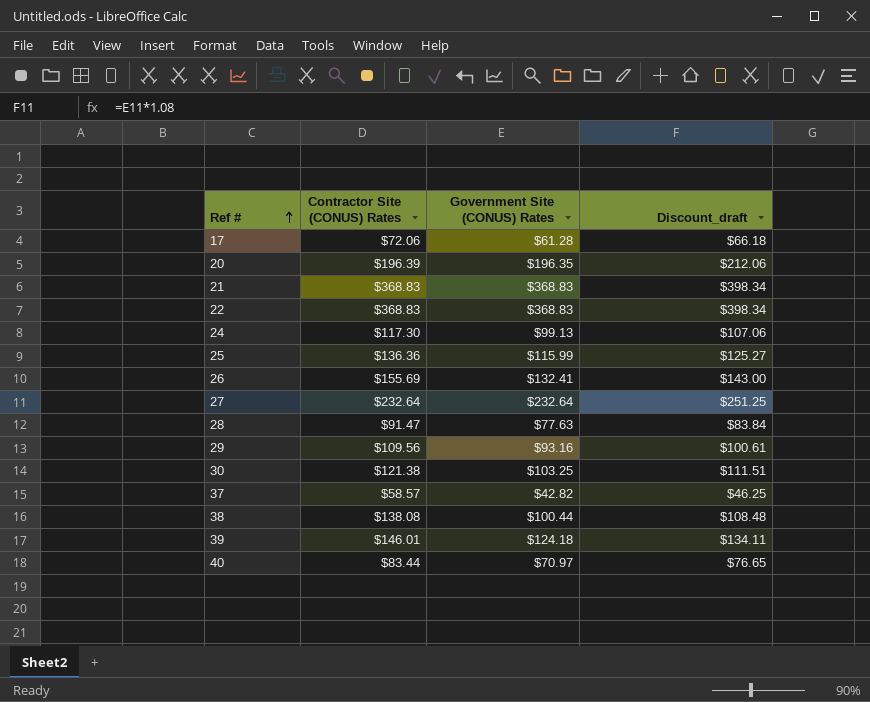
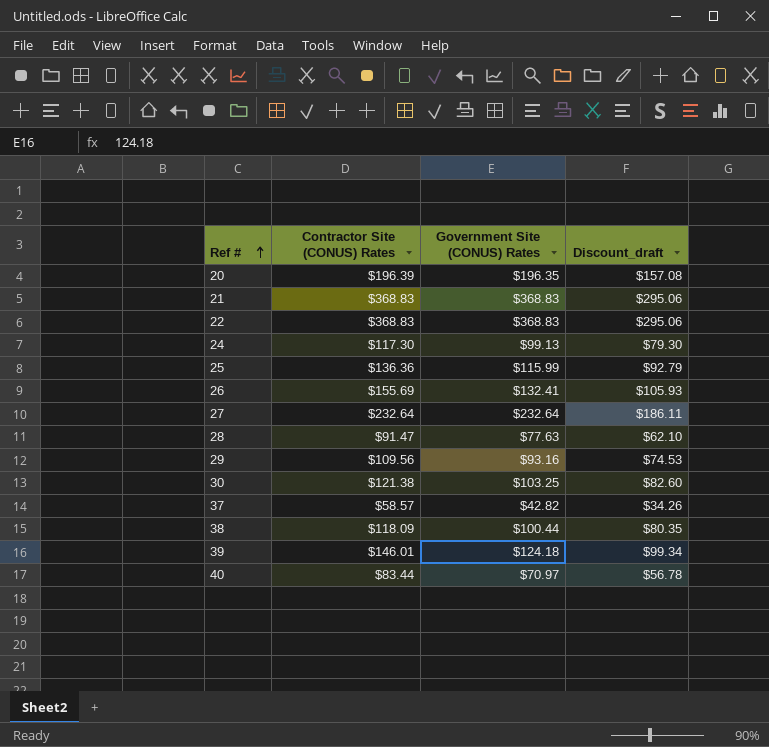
column Discount_draft | formula: [Government Site (CONUS) Rates] * 1.08 -> [Government Site (CONUS) Rates] * 0.8
row 17: $72.06 | $61.28 | $66.18 -> none
38 | Contractor Site (CONUS) Rates: $138.08 -> $118.09

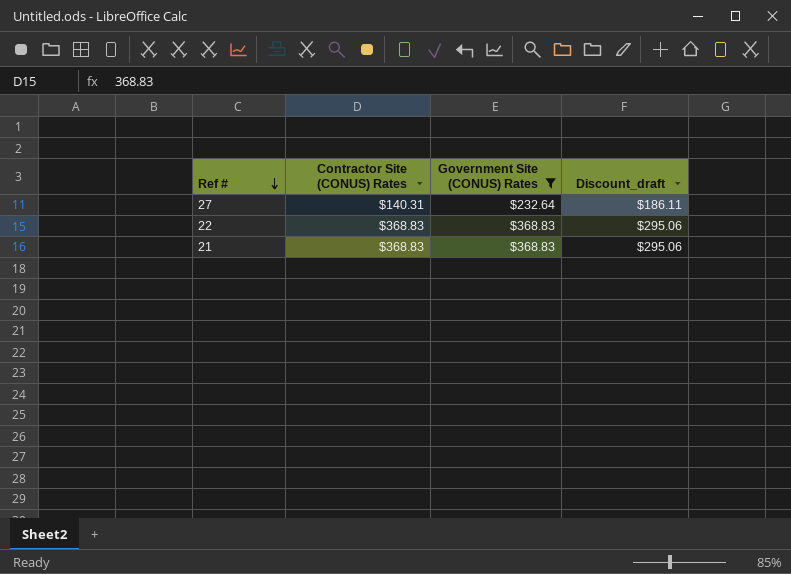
filter: none -> Government Site (CONUS) Rates >= $232.64
row order: Ref # ascending -> Ref # descending
27 | Contractor Site (CONUS) Rates: $232.64 -> $140.31

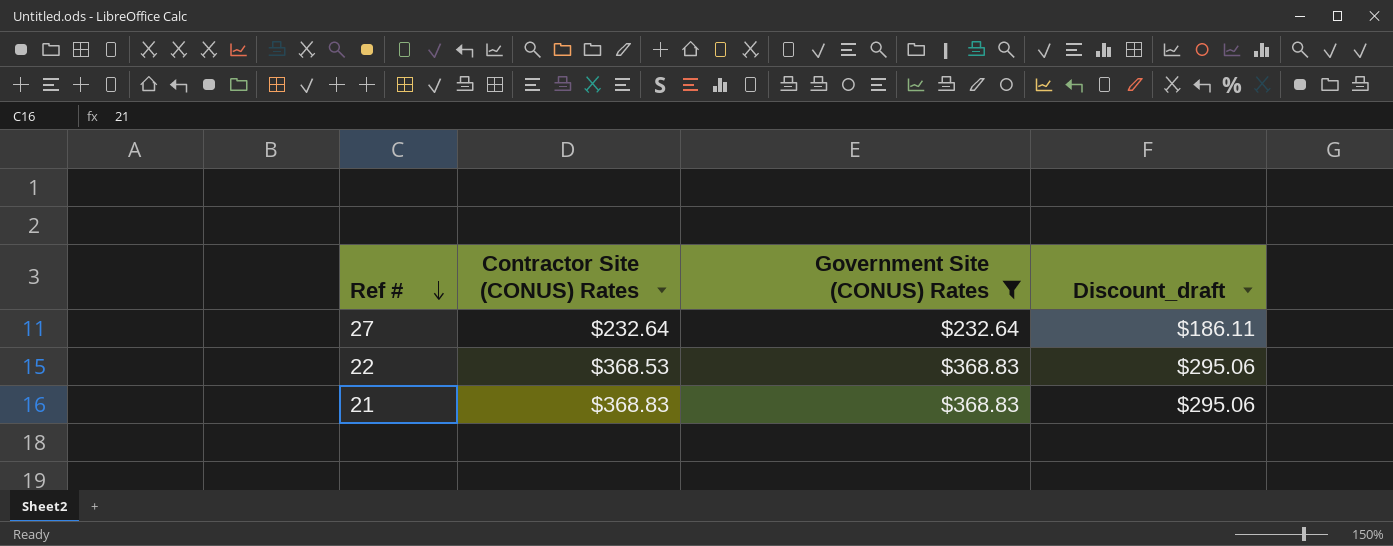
27 | Contractor Site (CONUS) Rates: $140.31 -> $232.64
22 | Contractor Site (CONUS) Rates: $368.83 -> $368.53

